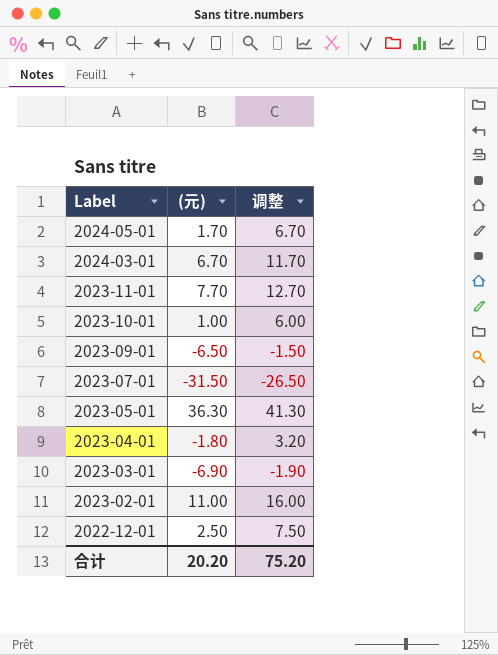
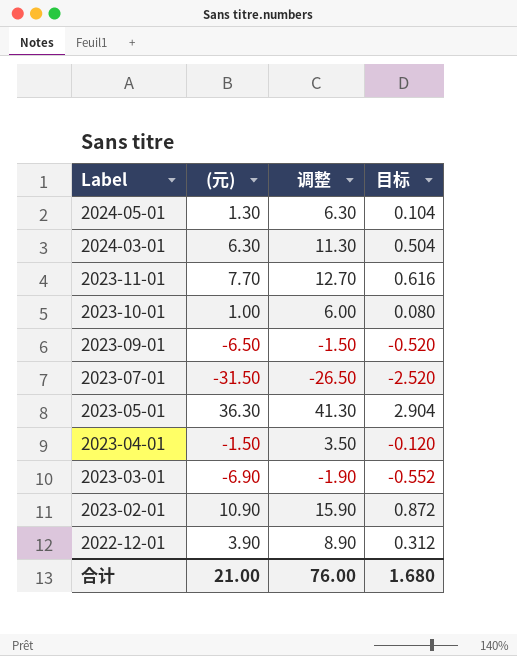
column 目标 | formula: none -> [(元)] * 0.08
2024-05-01 | (元): 1.70 -> 1.30
2024-05-01 | 调整: 6.70 -> 6.30
2024-03-01 | (元): 6.70 -> 6.30
2024-03-01 | 调整: 11.70 -> 11.30
2023-04-01 | (元): -1.80 -> -1.50
2023-04-01 | 调整: 3.20 -> 3.50
2023-02-01 | (元): 11.00 -> 10.90
2023-02-01 | 调整: 16.00 -> 15.90
2022-12-01 | (元): 2.50 -> 3.90
2022-12-01 | 调整: 7.50 -> 8.90
合计 | (元): 20.20 -> 21.00
合计 | 调整: 75.20 -> 76.00

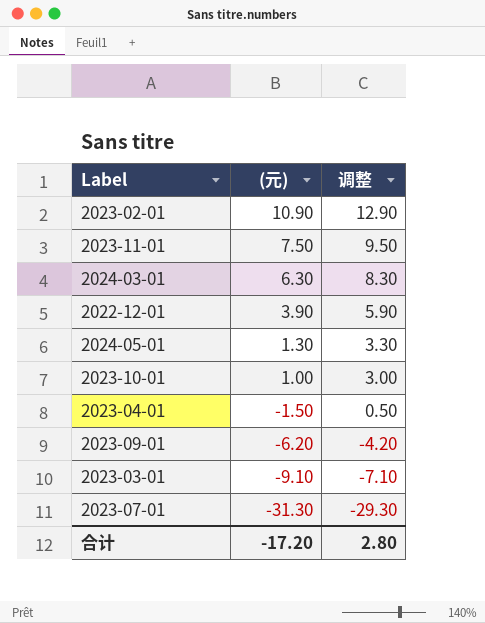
row order: Label descending -> (元) descending
column 目标 | formula: [(元)] * 0.08 -> none
column 调整 | formula: [(元)] + 5 -> [(元)] + 2
row 2023-05-01: 36.30 | 41.30 | 2.904 -> none
2023-11-01 | (元): 7.70 -> 7.50
2023-09-01 | (元): -6.50 -> -6.20
2023-03-01 | (元): -6.90 -> -9.10
2023-07-01 | (元): -31.50 -> -31.30
合计 | (元): 21.00 -> -17.20
合计 | 调整: 76.00 -> 2.80

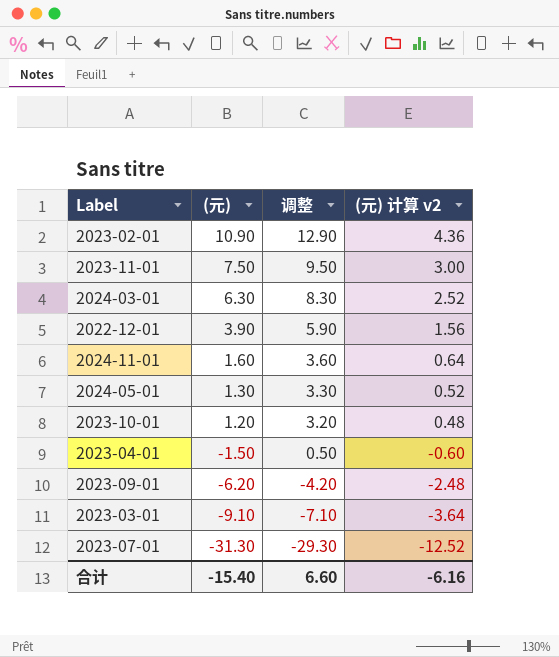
column (元) 计算 v2 | formula: none -> [(元)] * 0.4
row 2024-11-01: none -> 1.60 | 3.60 | 0.64
2023-10-01 | (元): 1.00 -> 1.20
2023-10-01 | 调整: 3.00 -> 3.20
合计 | (元): -17.20 -> -15.40
合计 | 调整: 2.80 -> 6.60

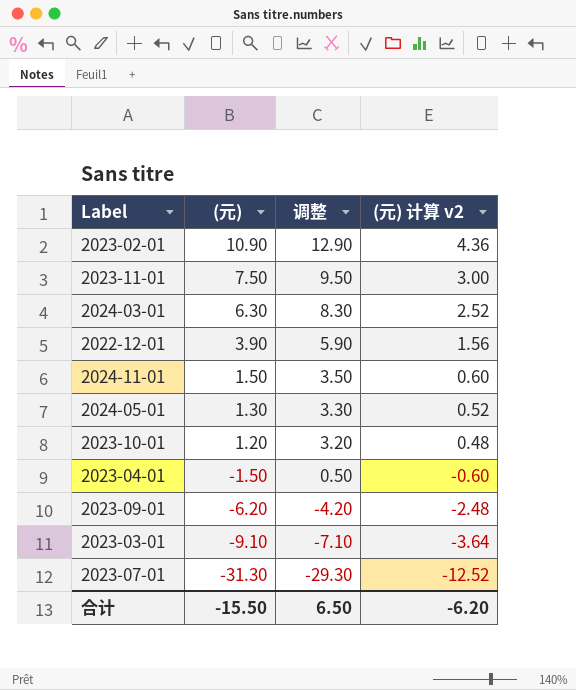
2024-11-01 | (元): 1.60 -> 1.50
2024-11-01 | 调整: 3.60 -> 3.50
2024-11-01 | (元) 计算 v2: 0.64 -> 0.60
合计 | (元): -15.40 -> -15.50
合计 | 调整: 6.60 -> 6.50
合计 | (元) 计算 v2: -6.16 -> -6.20

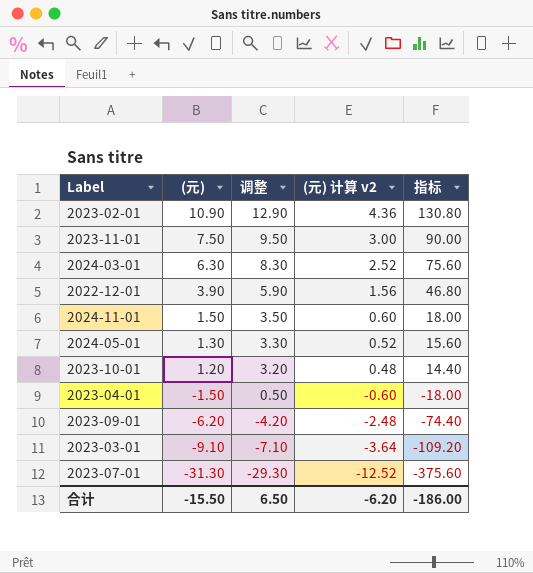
column 指标 | formula: none -> [(元)] * 12

